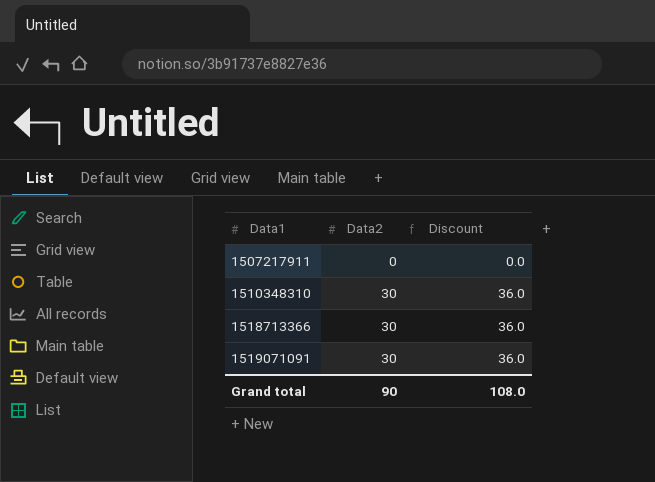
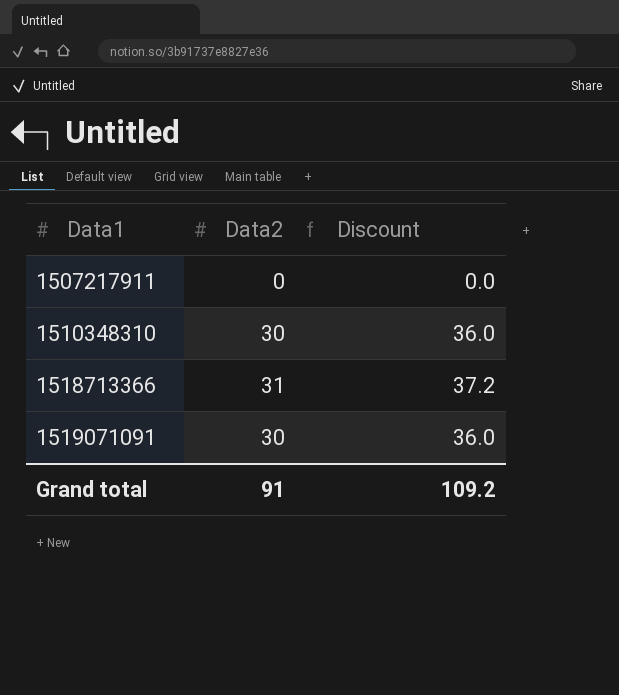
1518713366 | Data2: 30 -> 31
1518713366 | Discount: 36.0 -> 37.2
Grand total | Data2: 90 -> 91
Grand total | Discount: 108.0 -> 109.2

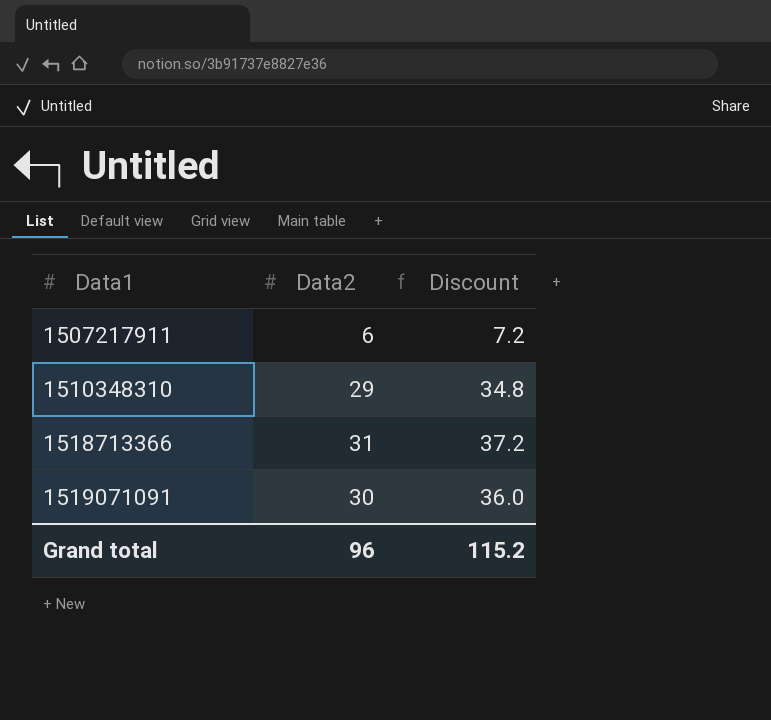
1507217911 | Data2: 0 -> 6
1507217911 | Discount: 0.0 -> 7.2
1510348310 | Data2: 30 -> 29
1510348310 | Discount: 36.0 -> 34.8
Grand total | Data2: 91 -> 96
Grand total | Discount: 109.2 -> 115.2

